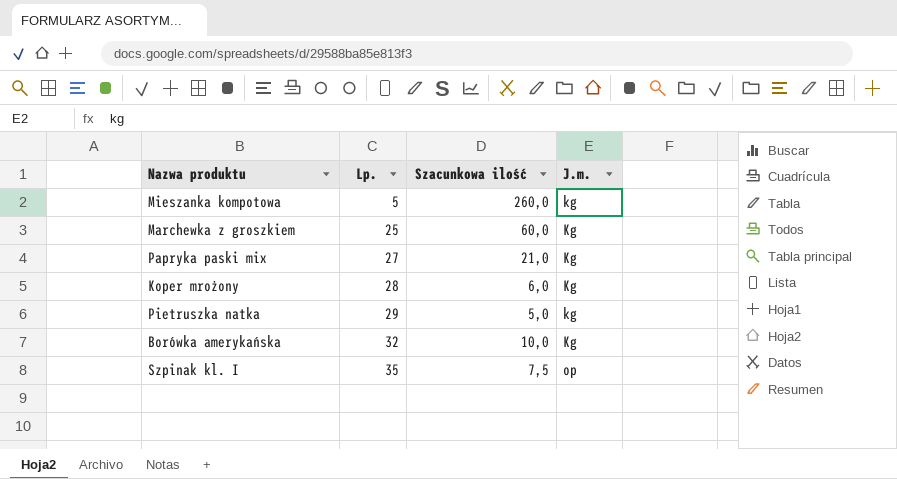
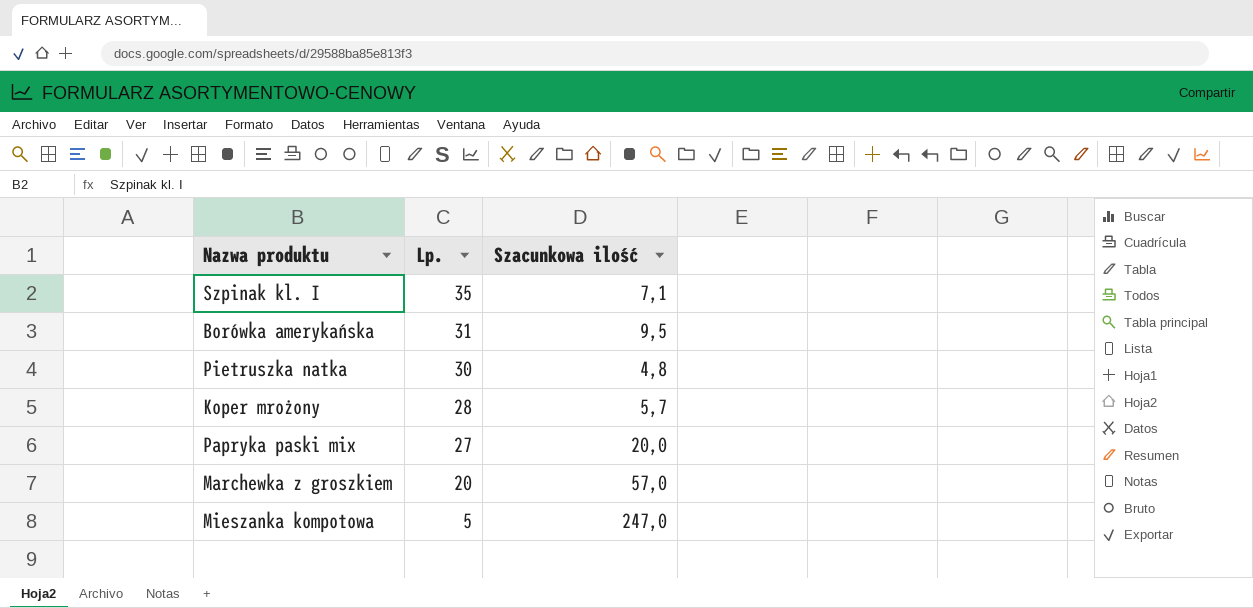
row order: Lp. ascending -> Lp. descending
column J.m. | position: 4 -> none
Szpinak kl. I | Szacunkowa ilość: 7,5 -> 7,1
Borówka amerykańska | Lp.: 32 -> 31
Borówka amerykańska | Szacunkowa ilość: 10,0 -> 9,5
Pietruszka natka | Lp.: 29 -> 30
Pietruszka natka | Szacunkowa ilość: 5,0 -> 4,8
Koper mrożony | Szacunkowa ilość: 6,0 -> 5,7
Papryka paski mix | Szacunkowa ilość: 21,0 -> 20,0
Marchewka z groszkiem | Lp.: 25 -> 20
Marchewka z groszkiem | Szacunkowa ilość: 60,0 -> 57,0
Mieszanka kompotowa | Szacunkowa ilość: 260,0 -> 247,0

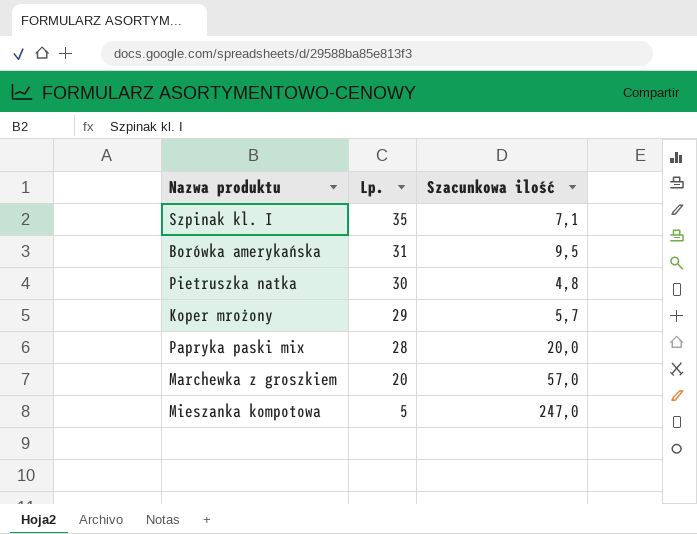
Koper mrożony | Lp.: 28 -> 29
Papryka paski mix | Lp.: 27 -> 28

